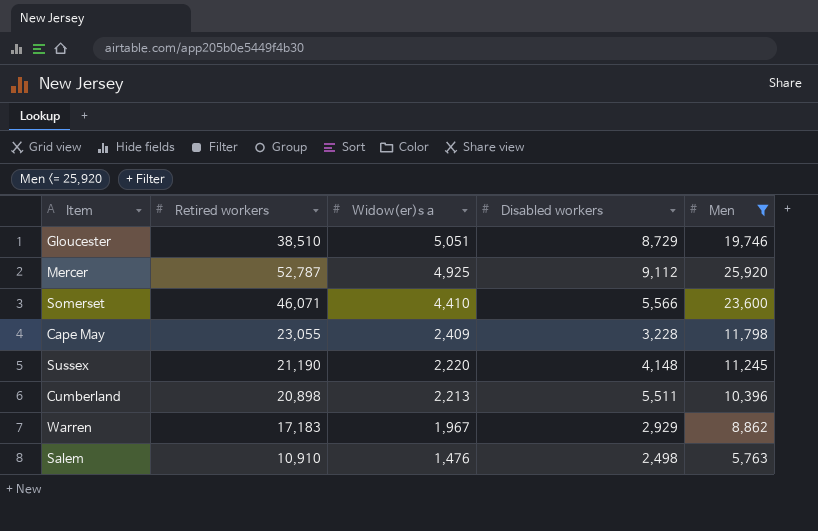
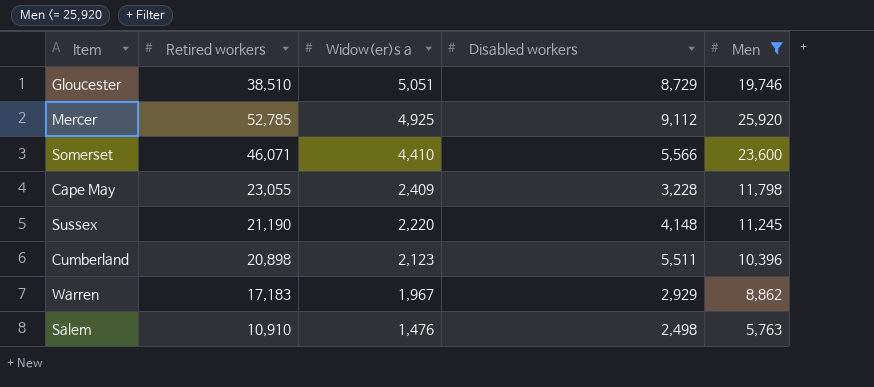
Mercer | Retired workers: 52,787 -> 52,785
Cumberland | Widow(er)s a: 2,213 -> 2,123

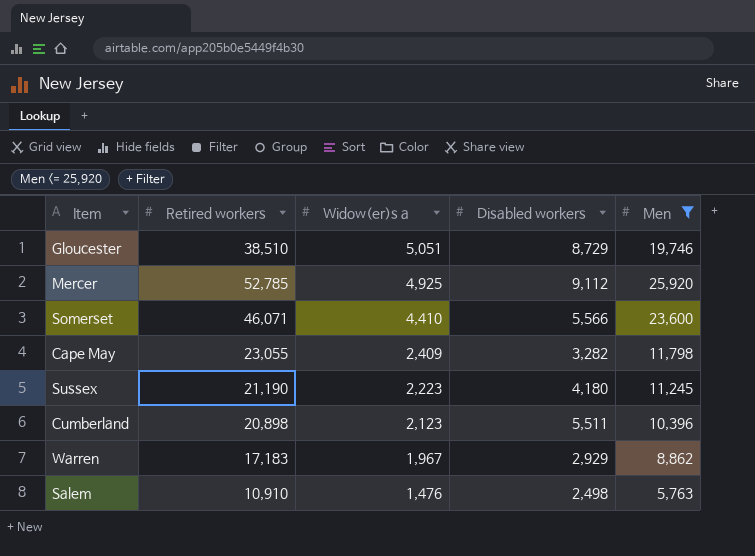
Cape May | Disabled workers: 3,228 -> 3,282
Sussex | Widow(er)s a: 2,220 -> 2,223
Sussex | Disabled workers: 4,148 -> 4,180

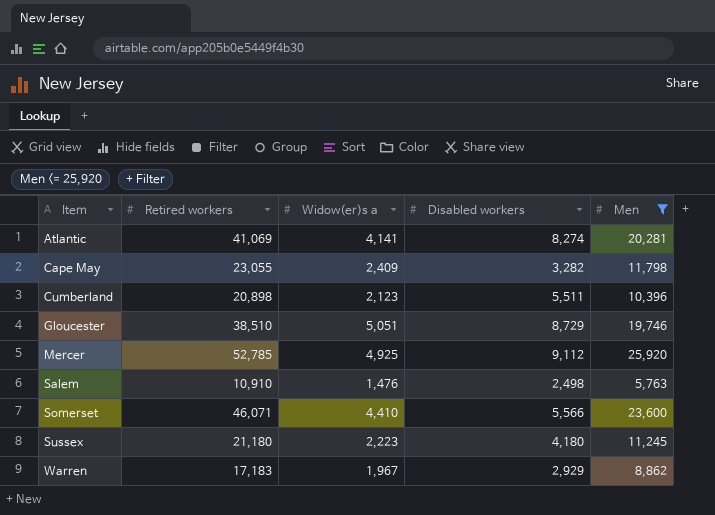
row order: Widow(er)s a descending -> Item ascending
row Atlantic: none -> 41,069 | 4,141 | 8,274 | 20,281
Sussex | Retired workers: 21,190 -> 21,180

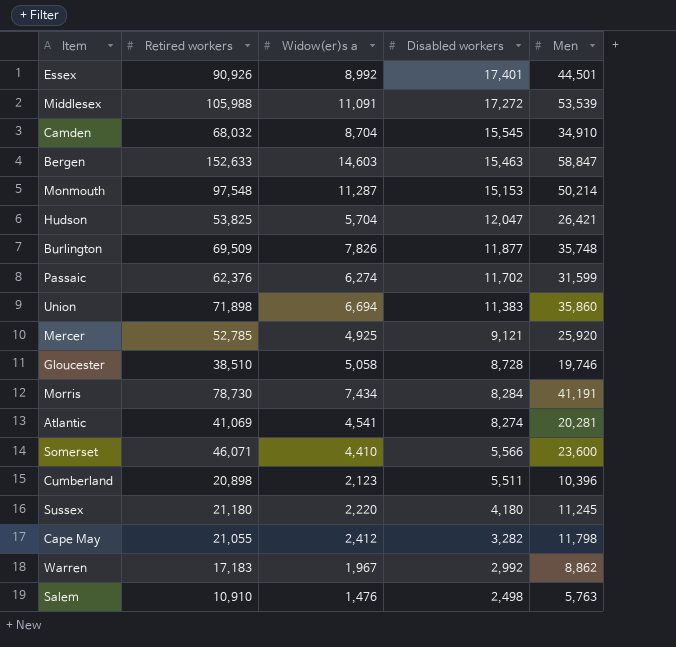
filter: Men <= 25,920 -> none
row order: Item ascending -> Disabled workers descending
Mercer | Disabled workers: 9,112 -> 9,121
Gloucester | Widow(er)s a: 5,051 -> 5,058
Gloucester | Disabled workers: 8,729 -> 8,728
Atlantic | Widow(er)s a: 4,141 -> 4,541
Sussex | Widow(er)s a: 2,223 -> 2,220
Cape May | Retired workers: 23,055 -> 21,055
Cape May | Widow(er)s a: 2,409 -> 2,412
Warren | Disabled workers: 2,929 -> 2,992

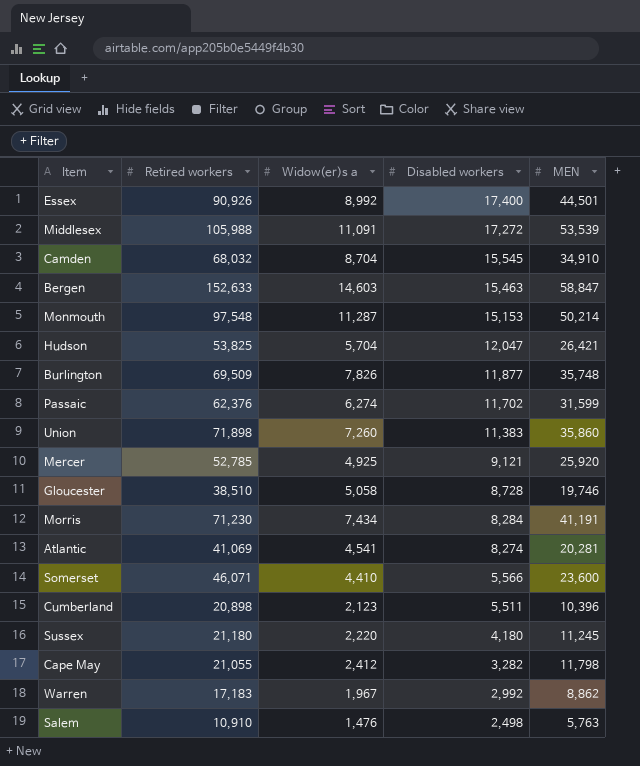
column name: Men -> MEN
Essex | Disabled workers: 17,401 -> 17,400
Union | Widow(er)s a: 6,694 -> 7,260
Morris | Retired workers: 78,730 -> 71,230

